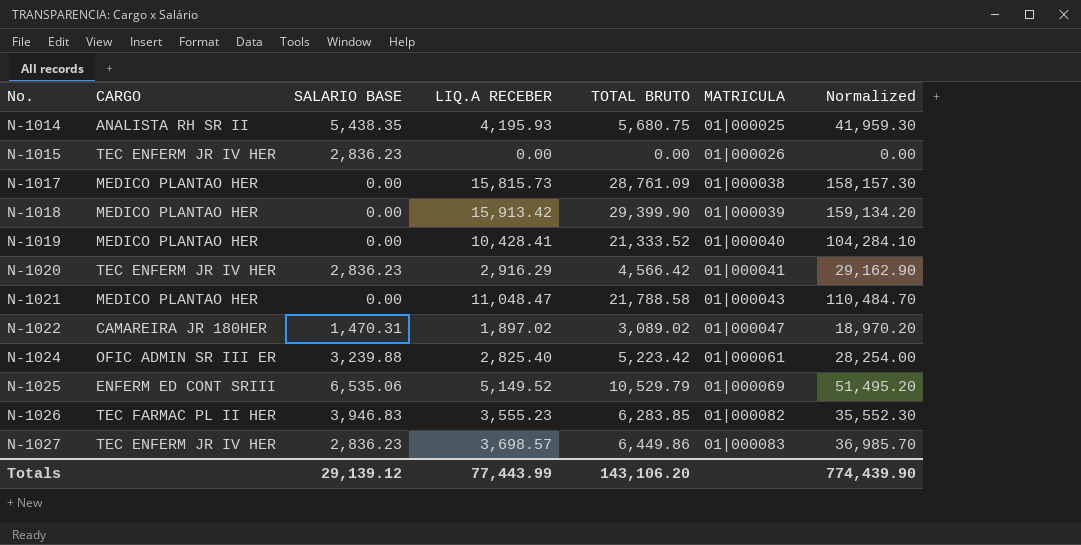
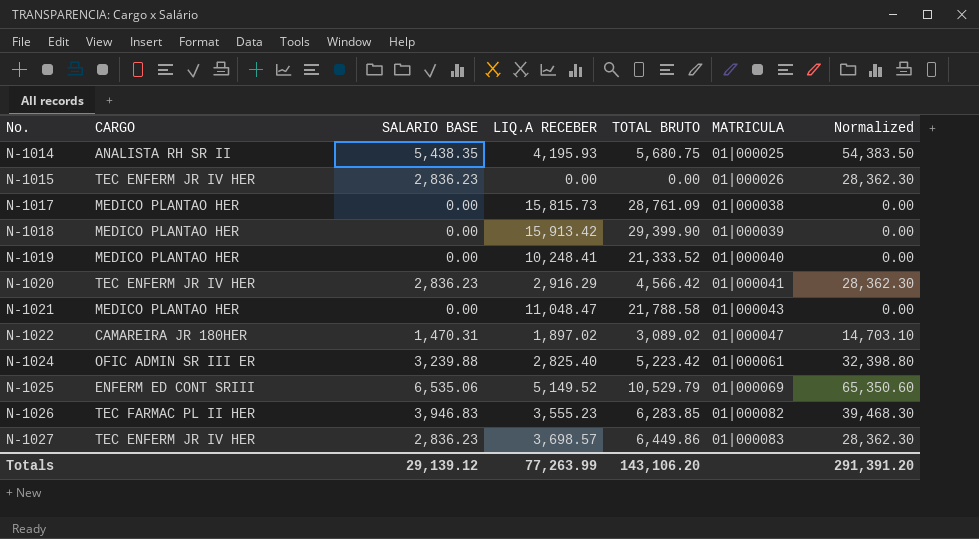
column Normalized | formula: [LIQ.A RECEBER] * 10 -> [SALARIO BASE] * 10
N-1019 | LIQ.A RECEBER: 10,428.41 -> 10,248.41
Totals | LIQ.A RECEBER: 77,443.99 -> 77,263.99
Totals | Normalized: 774,439.90 -> 291,391.20

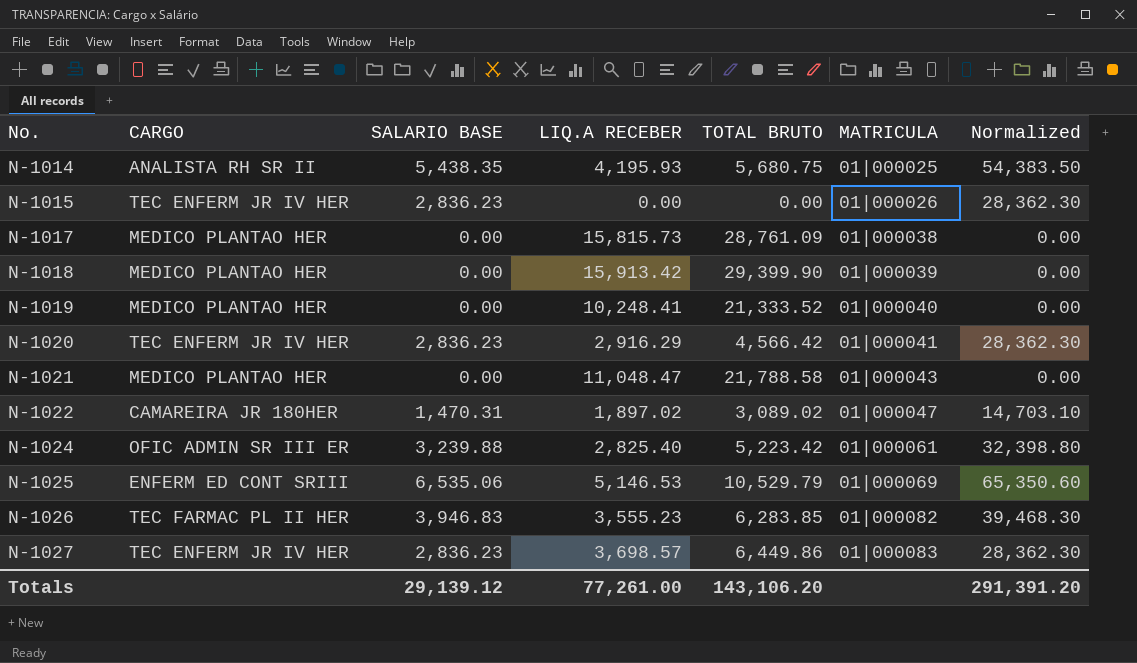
N-1025 | LIQ.A RECEBER: 5,149.52 -> 5,146.53
Totals | LIQ.A RECEBER: 77,263.99 -> 77,261.00

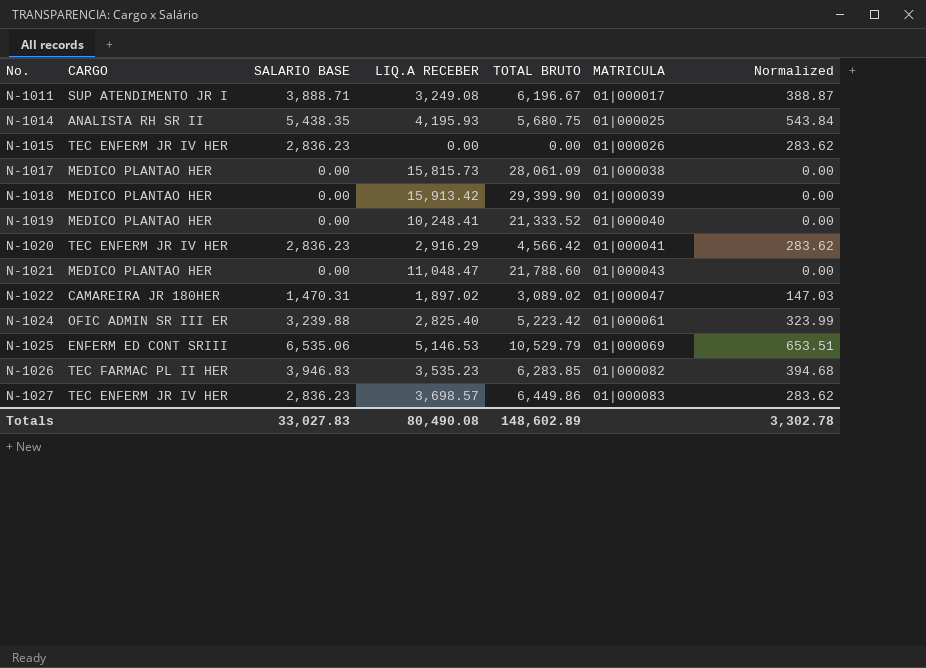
column Normalized | formula: [SALARIO BASE] * 10 -> [SALARIO BASE] * 0.1
row N-1011: none -> SUP ATENDIMENTO JR I | 3,888.71 | 3,249.08 | 6,196.67 | 01|000017 | 388.87
N-1017 | TOTAL BRUTO: 28,761.09 -> 28,061.09
N-1021 | TOTAL BRUTO: 21,788.58 -> 21,788.60
N-1026 | LIQ.A RECEBER: 3,555.23 -> 3,535.23
Totals | SALARIO BASE: 29,139.12 -> 33,027.83
Totals | LIQ.A RECEBER: 77,261.00 -> 80,490.08
Totals | TOTAL BRUTO: 143,106.20 -> 148,602.89
Totals | Normalized: 291,391.20 -> 3,302.78

